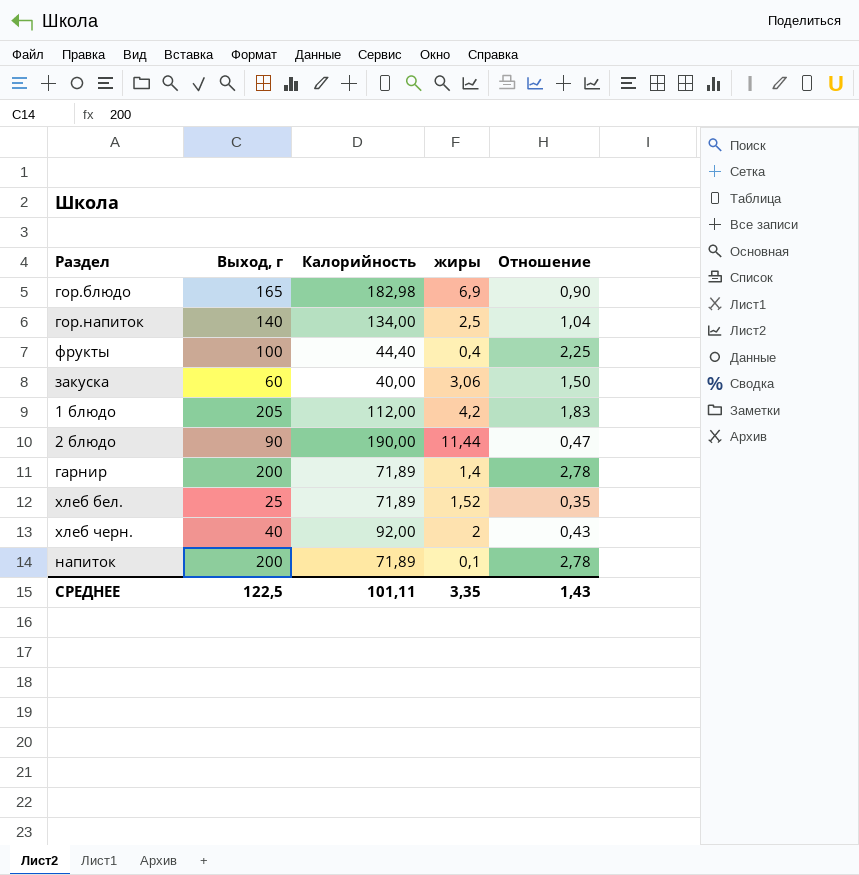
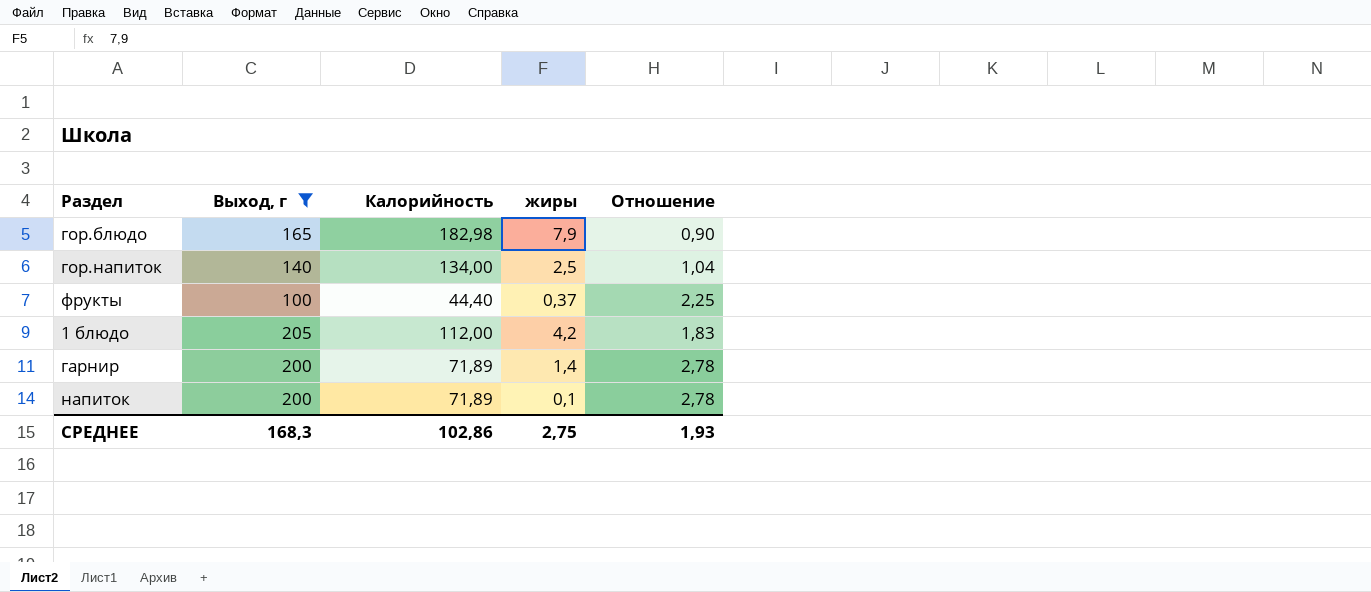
filter: none -> Выход, г >= 100
гор.блюдо | жиры: 6,9 -> 7,9
фрукты | жиры: 0,4 -> 0,37
СРЕДНЕЕ | Выход, г: 122,5 -> 168,3
СРЕДНЕЕ | Калорийность: 101,11 -> 102,86
СРЕДНЕЕ | жиры: 3,35 -> 2,75
СРЕДНЕЕ | Отношение: 1,43 -> 1,93

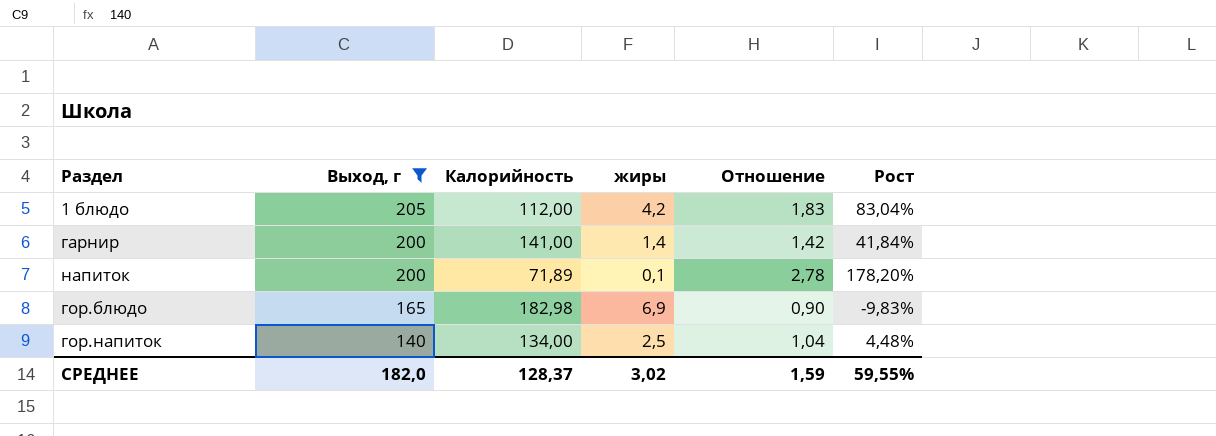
row order: none -> Выход, г descending
column Рост | formula: none -> ([Выход, г] - [Калорийность]) / [Калорийность]
row фрукты: 100 | 44,40 | 0,37 | 2,25 -> none
гарнир | Калорийность: 71,89 -> 141,00
гарнир | Отношение: 2,78 -> 1,42
гор.блюдо | жиры: 7,9 -> 6,9
СРЕДНЕЕ | Выход, г: 168,3 -> 182,0
СРЕДНЕЕ | Калорийность: 102,86 -> 128,37
СРЕДНЕЕ | жиры: 2,75 -> 3,02
СРЕДНЕЕ | Отношение: 1,93 -> 1,59

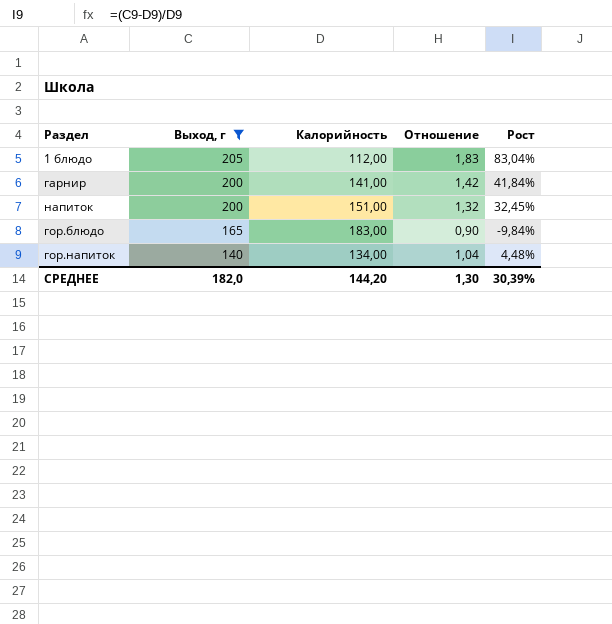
column жиры | position: 4 -> none
напиток | Калорийность: 71,89 -> 151,00
напиток | Отношение: 2,78 -> 1,32
напиток | Рост: 178,20% -> 32,45%
гор.блюдо | Калорийность: 182,98 -> 183,00
гор.блюдо | Рост: -9,83% -> -9,84%
СРЕДНЕЕ | Калорийность: 128,37 -> 144,20
СРЕДНЕЕ | Отношение: 1,59 -> 1,30
СРЕДНЕЕ | Рост: 59,55% -> 30,39%

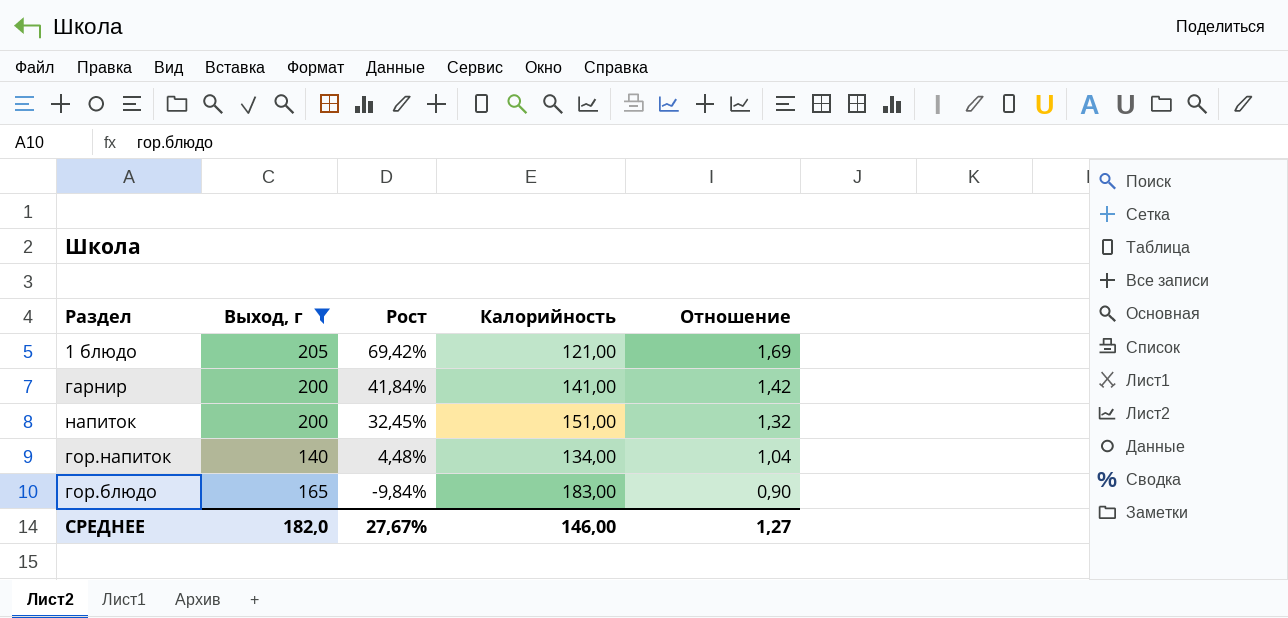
row order: Выход, г descending -> Рост descending
column Рост | position: 5 -> 3
1 блюдо | Рост: 83,04% -> 69,42%
1 блюдо | Калорийность: 112,00 -> 121,00
1 блюдо | Отношение: 1,83 -> 1,69
СРЕДНЕЕ | Рост: 30,39% -> 27,67%
СРЕДНЕЕ | Калорийность: 144,20 -> 146,00
СРЕДНЕЕ | Отношение: 1,30 -> 1,27

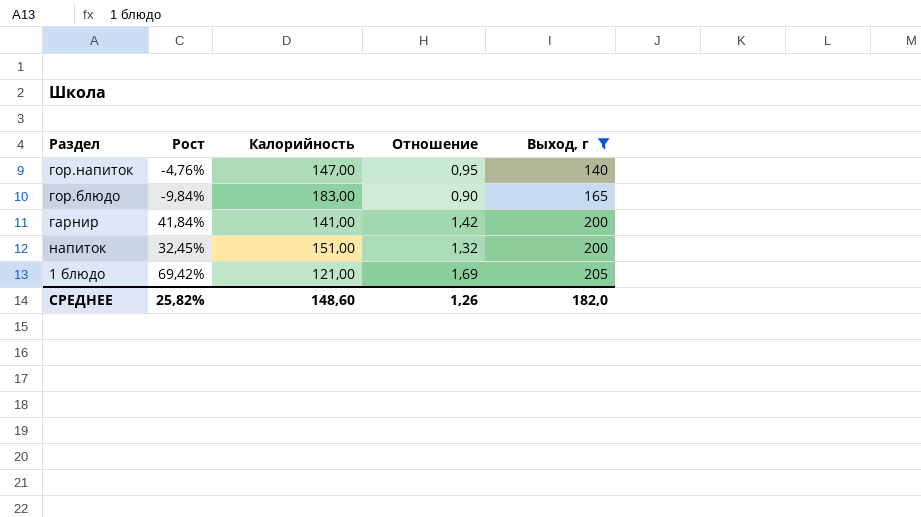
row order: Рост descending -> Выход, г ascending
column Выход, г | position: 2 -> 5
гор.напиток | Рост: 4,48% -> -4,76%
гор.напиток | Калорийность: 134,00 -> 147,00
гор.напиток | Отношение: 1,04 -> 0,95
СРЕДНЕЕ | Рост: 27,67% -> 25,82%
СРЕДНЕЕ | Калорийность: 146,00 -> 148,60
СРЕДНЕЕ | Отношение: 1,27 -> 1,26

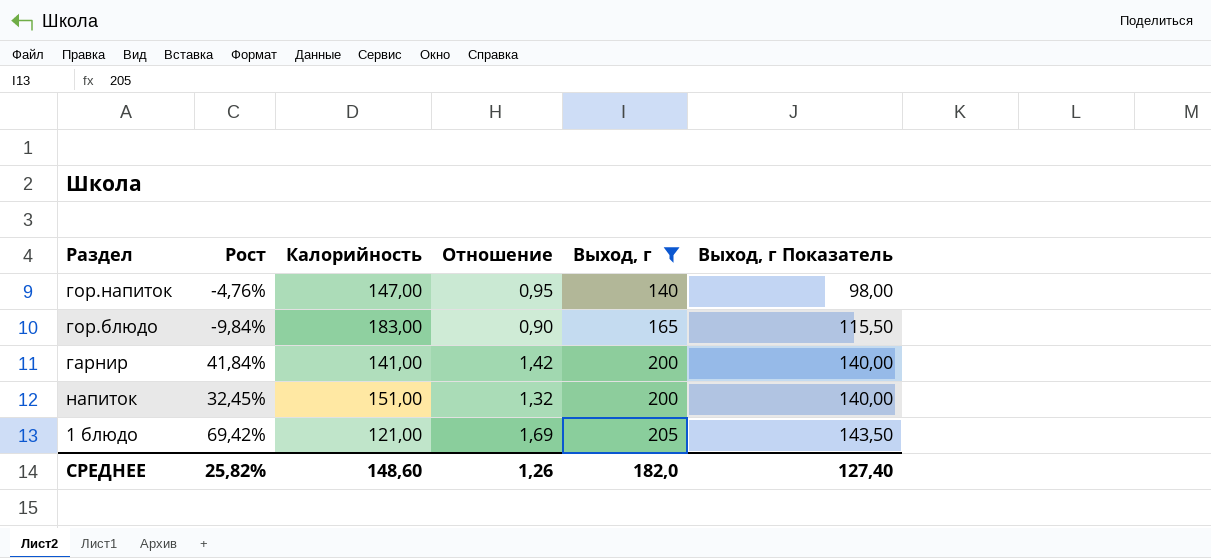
column Выход, г Показатель | formula: none -> [Выход, г] * 0,7

